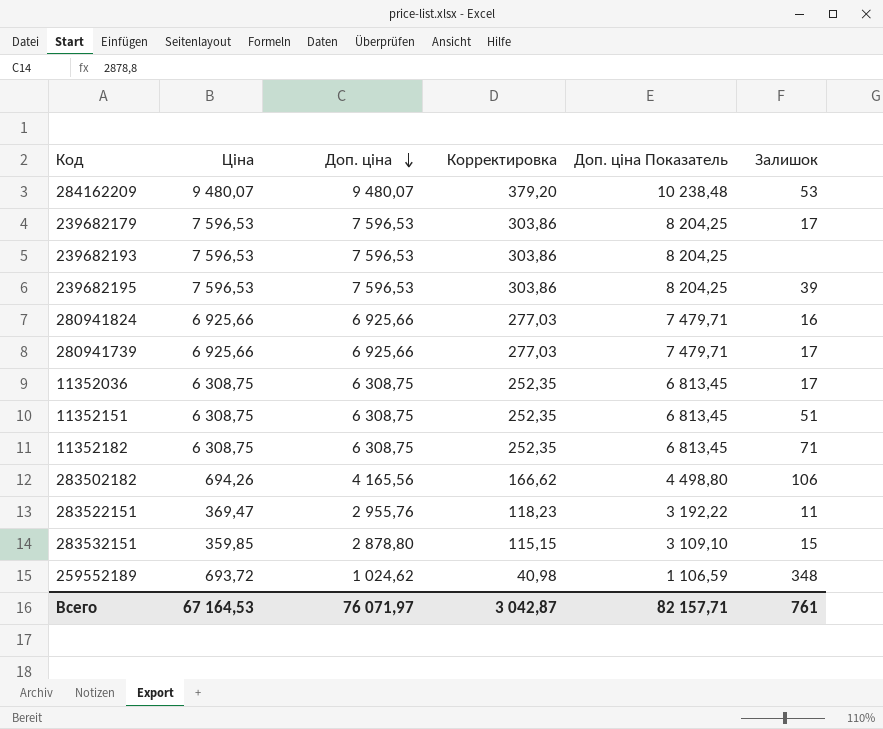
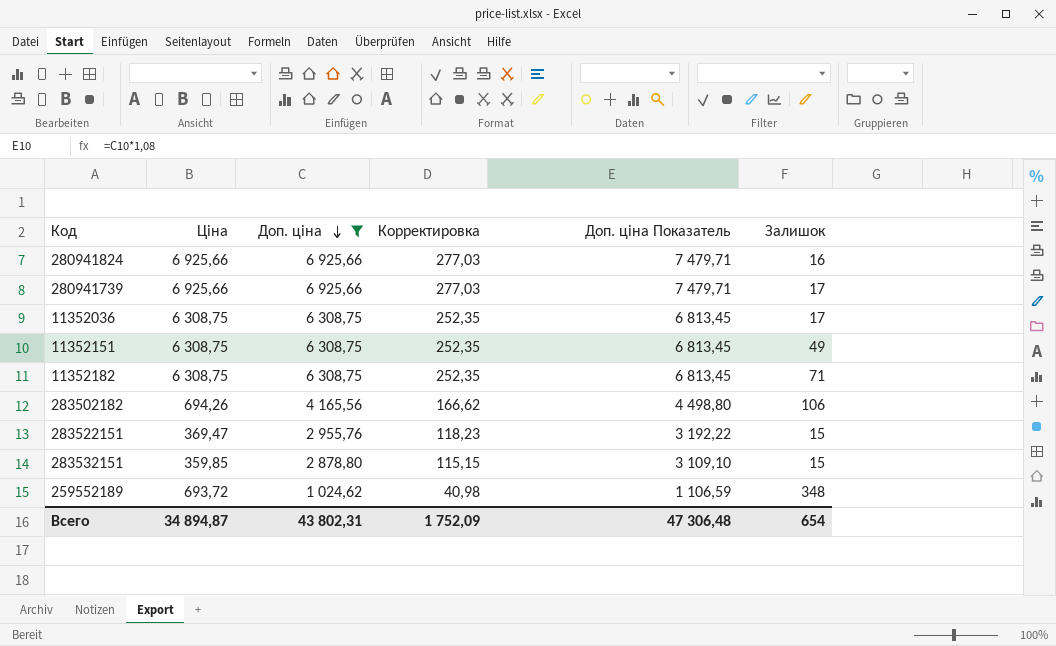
filter: none -> Доп. ціна <= 6 925,66
11352151 | Залишок: 51 -> 49
283522151 | Залишок: 11 -> 15
Всего | Ціна: 67 164,53 -> 34 894,87
Всего | Доп. ціна: 76 071,97 -> 43 802,31
Всего | Корректировка: 3 042,87 -> 1 752,09
Всего | Доп. ціна Показатель: 82 157,71 -> 47 306,48
Всего | Залишок: 761 -> 654

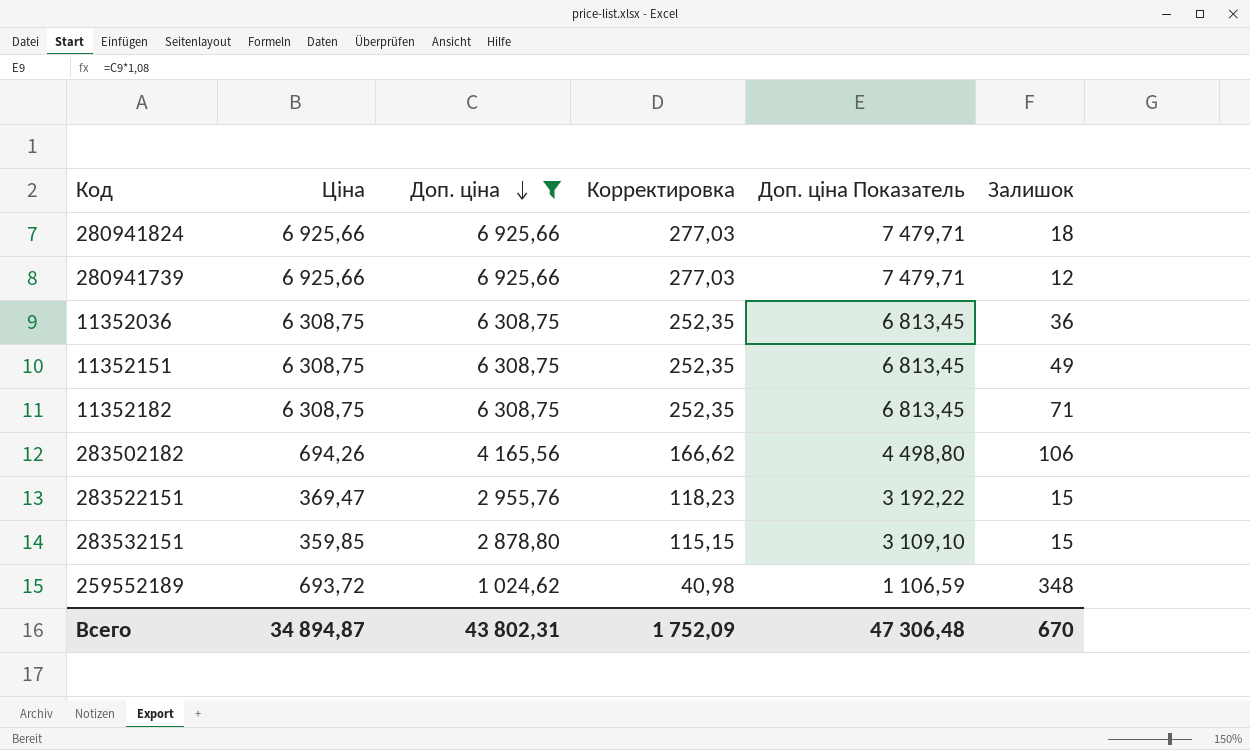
280941824 | Залишок: 16 -> 18
280941739 | Залишок: 17 -> 12
11352036 | Залишок: 17 -> 36
Всего | Залишок: 654 -> 670

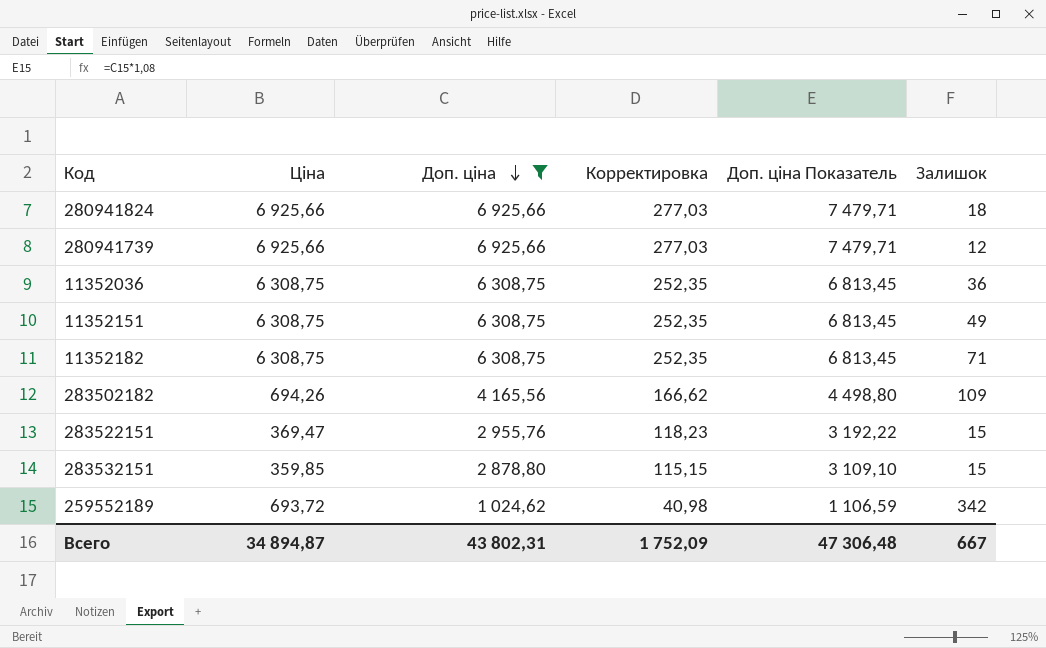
283502182 | Залишок: 106 -> 109
259552189 | Залишок: 348 -> 342
Всего | Залишок: 670 -> 667

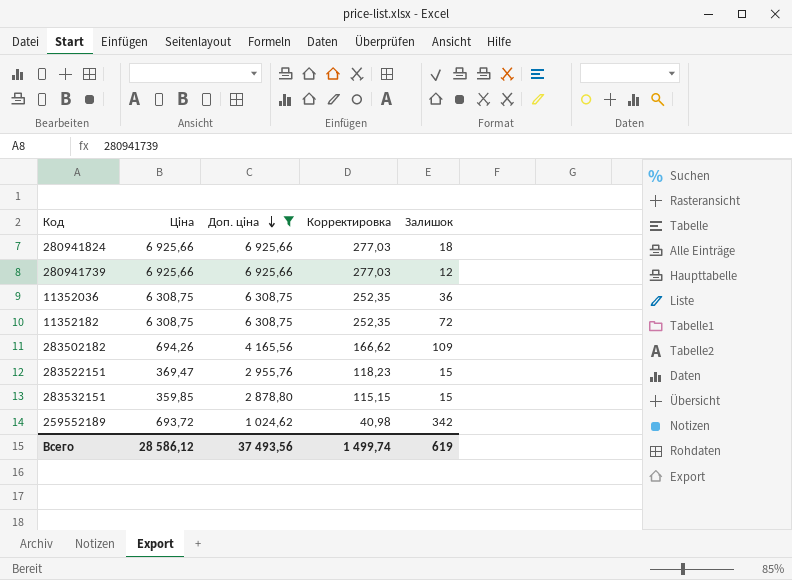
column Доп. ціна Показатель | formula: [Доп. ціна] * 1,08 -> none
row 11352151: 6 308,75 | 6 308,75 | 252,35 | 6 813,45 | 49 -> none
11352182 | Залишок: 71 -> 72
Всего | Ціна: 34 894,87 -> 28 586,12
Всего | Доп. ціна: 43 802,31 -> 37 493,56
Всего | Корректировка: 1 752,09 -> 1 499,74
Всего | Залишок: 667 -> 619

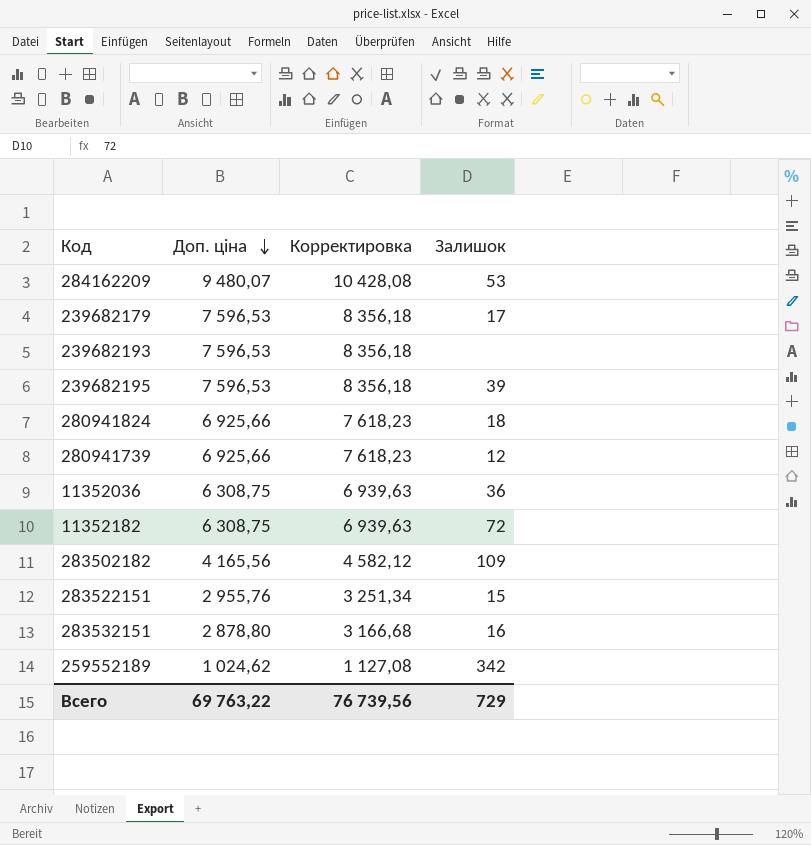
filter: Доп. ціна <= 6 925,66 -> none
column Ціна | position: 2 -> none
column Корректировка | formula: [Доп. ціна] * 0,04 -> [Доп. ціна] * 1,1
283532151 | Залишок: 15 -> 16
Всего | Доп. ціна: 37 493,56 -> 69 763,22
Всего | Корректировка: 1 499,74 -> 76 739,56
Всего | Залишок: 619 -> 729

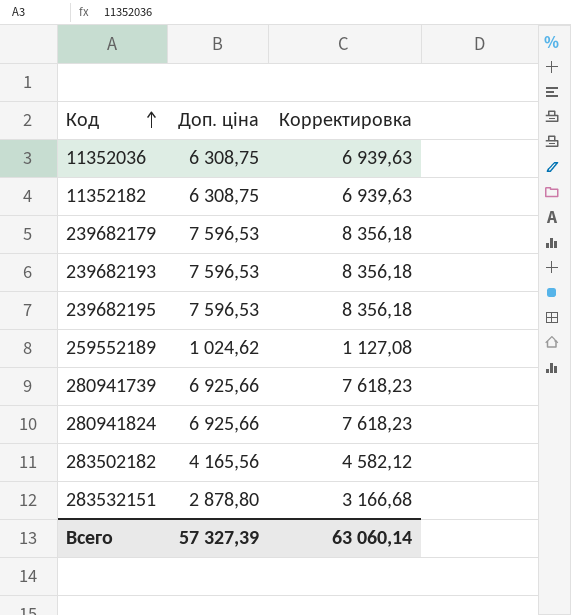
row order: Доп. ціна descending -> Код ascending
column Залишок | position: 4 -> none
row 284162209: 9 480,07 | 10 428,08 | 53 -> none
row 283522151: 2 955,76 | 3 251,34 | 15 -> none
Всего | Доп. ціна: 69 763,22 -> 57 327,39
Всего | Корректировка: 76 739,56 -> 63 060,14

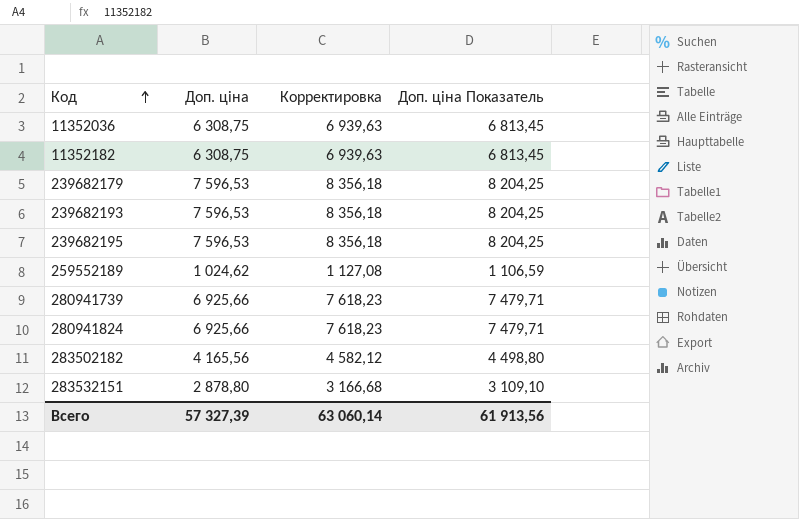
column Доп. ціна Показатель | formula: none -> [Доп. ціна] * 1,08

